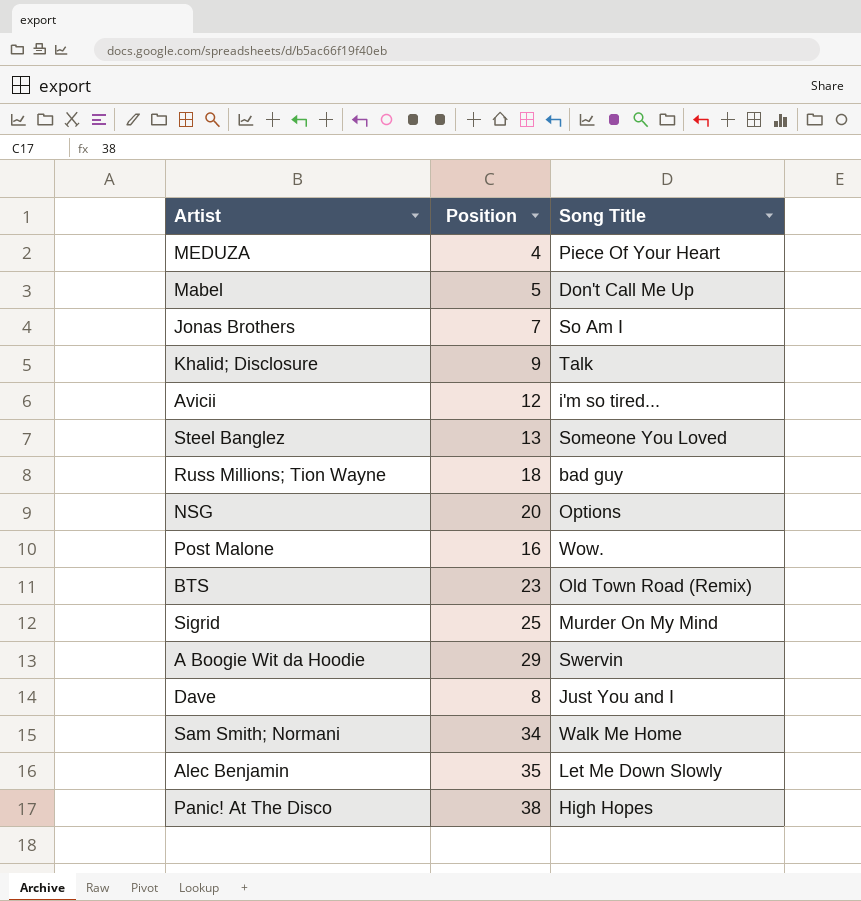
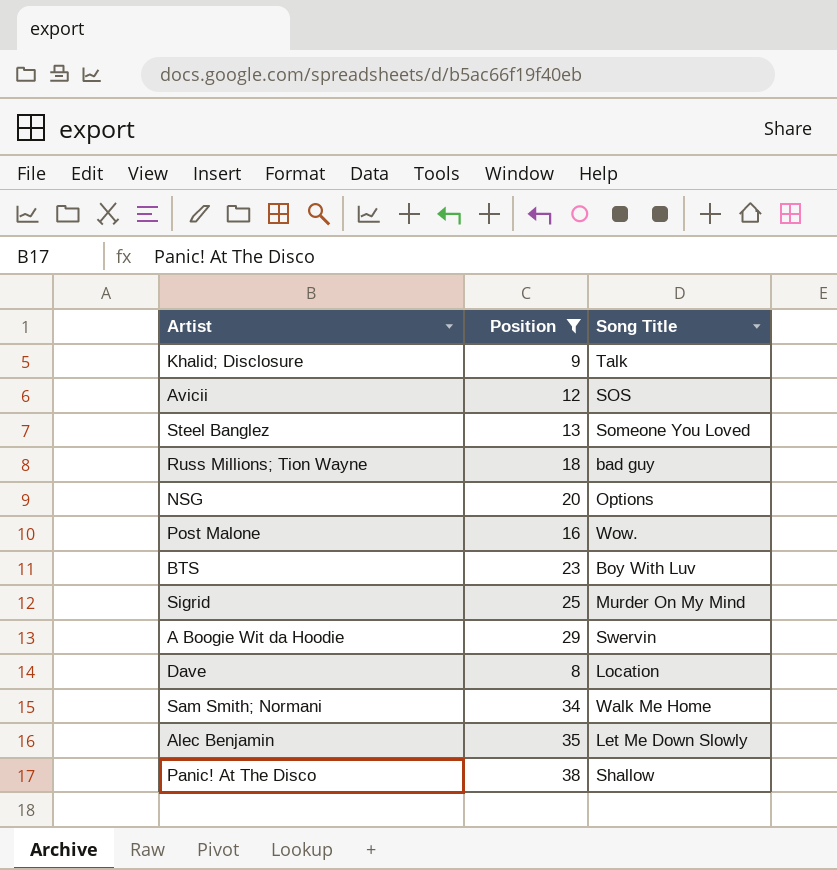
filter: none -> Position >= 8
Avicii | Song Title: i'm so tired... -> SOS
BTS | Song Title: Old Town Road (Remix) -> Boy With Luv
Dave | Song Title: Just You and I -> Location
Panic! At The Disco | Song Title: High Hopes -> Shallow

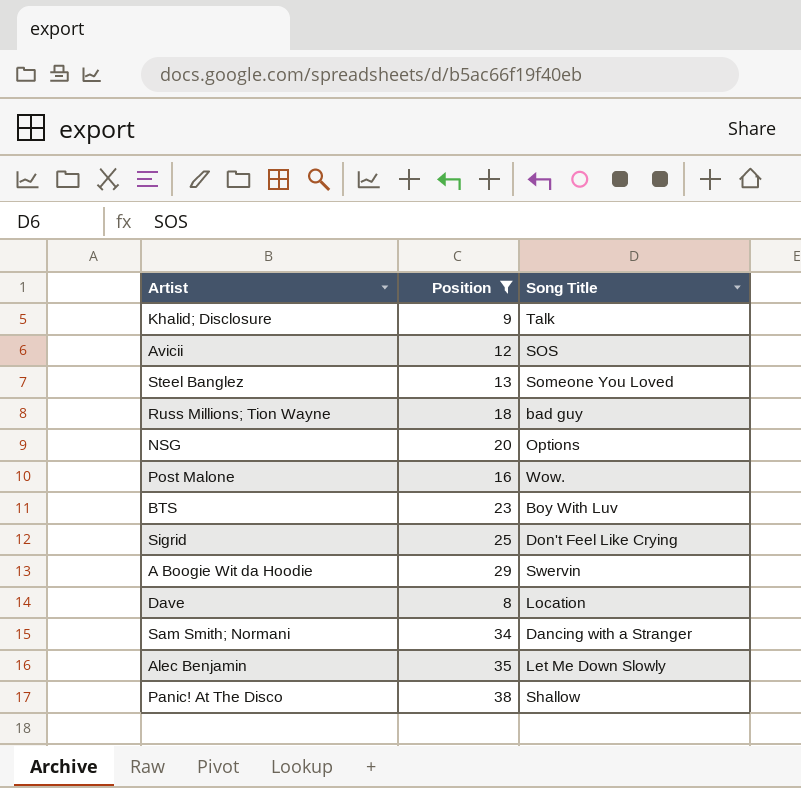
Sigrid | Song Title: Murder On My Mind -> Don't Feel Like Crying
Sam Smith; Normani | Song Title: Walk Me Home -> Dancing with a Stranger

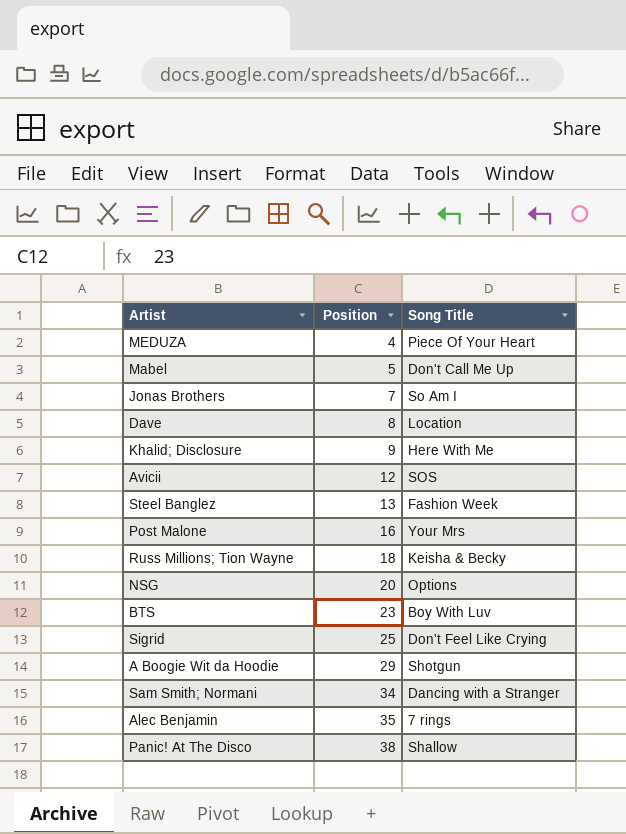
filter: Position >= 8 -> none
row order: none -> Position ascending
Khalid; Disclosure | Song Title: Talk -> Here With Me
Steel Banglez | Song Title: Someone You Loved -> Fashion Week
Post Malone | Song Title: Wow. -> Your Mrs
Russ Millions; Tion Wayne | Song Title: bad guy -> Keisha & Becky
A Boogie Wit da Hoodie | Song Title: Swervin -> Shotgun
Alec Benjamin | Song Title: Let Me Down Slowly -> 7 rings

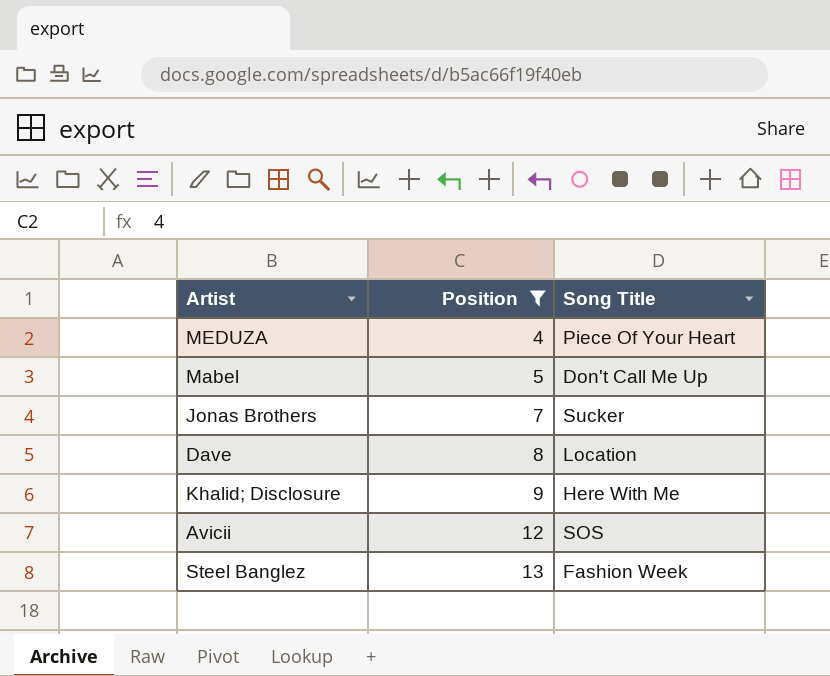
filter: none -> Position <= 13
Jonas Brothers | Song Title: So Am I -> Sucker

